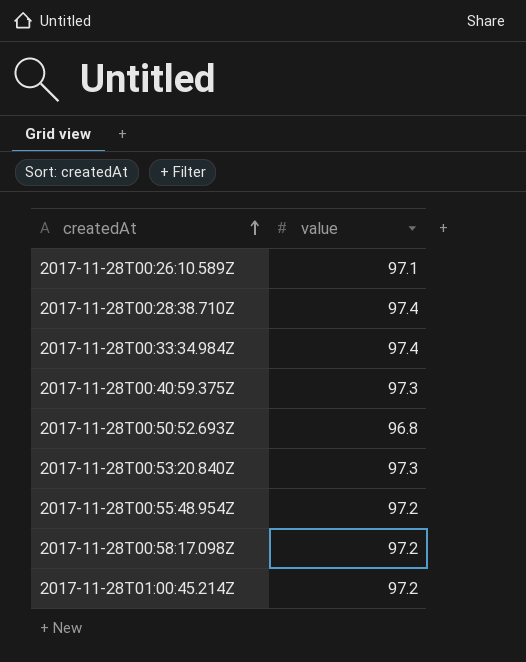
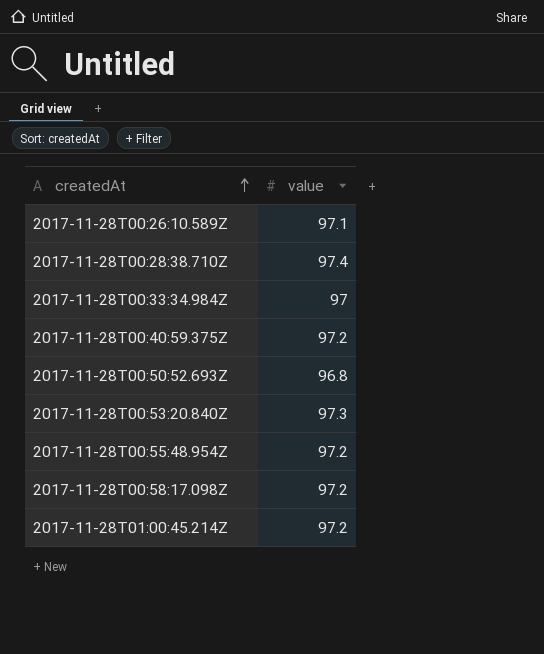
2017-11-28T00:33:34.984Z | value: 97.4 -> 97
2017-11-28T00:40:59.375Z | value: 97.3 -> 97.2

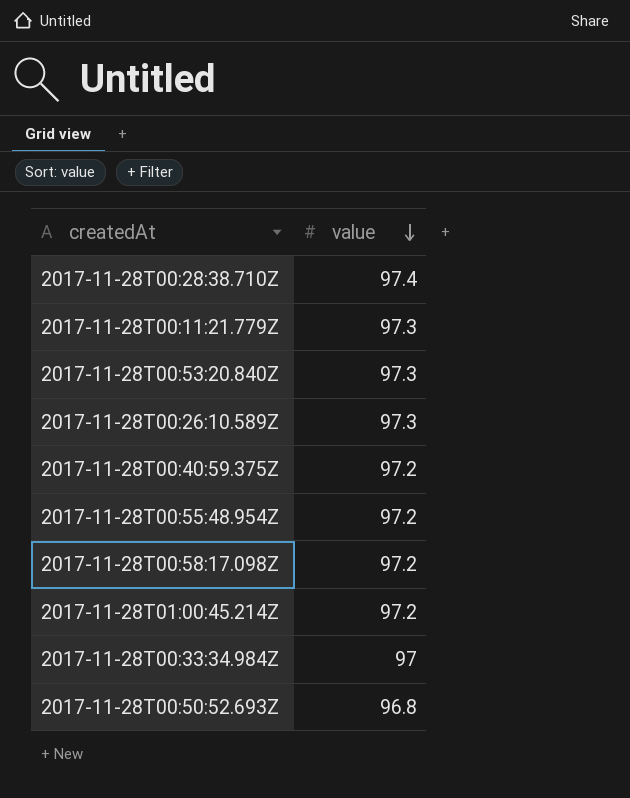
row order: createdAt ascending -> value descending
row 2017-11-28T00:11:21.779Z: none -> 97.3
2017-11-28T00:26:10.589Z | value: 97.1 -> 97.3

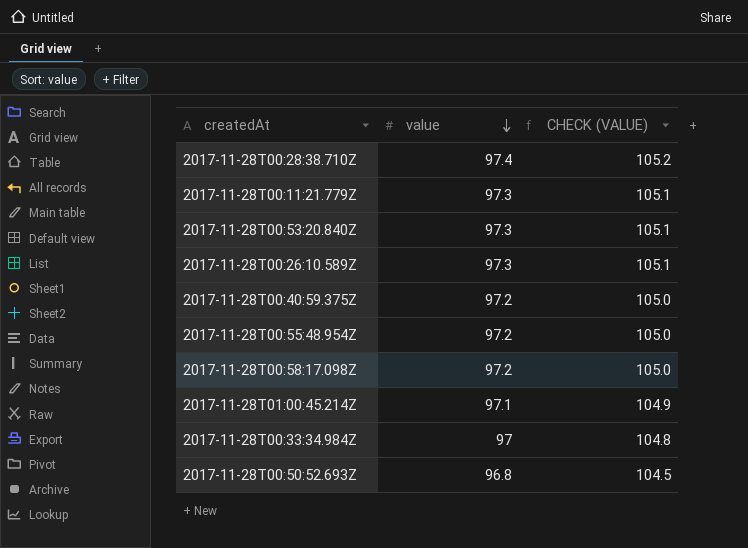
column CHECK (VALUE) | formula: none -> [value] * 1.08
2017-11-28T01:00:45.214Z | value: 97.2 -> 97.1

